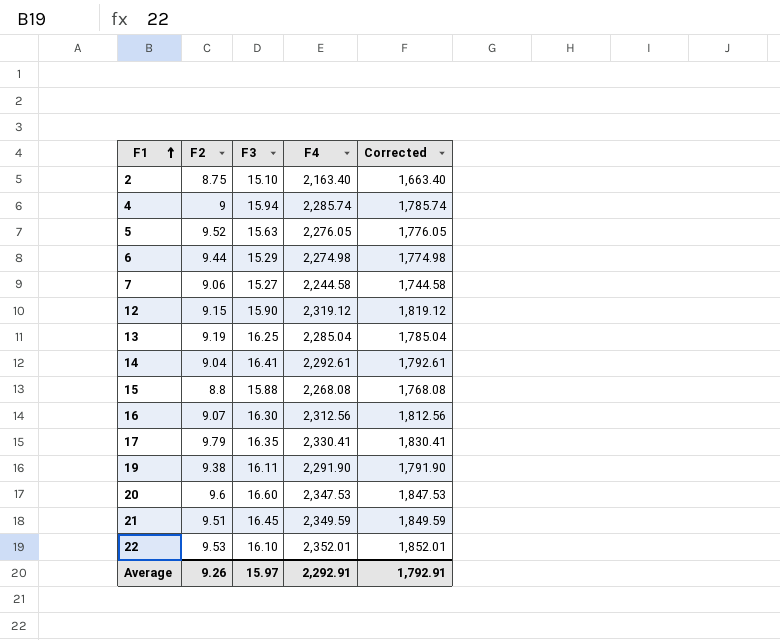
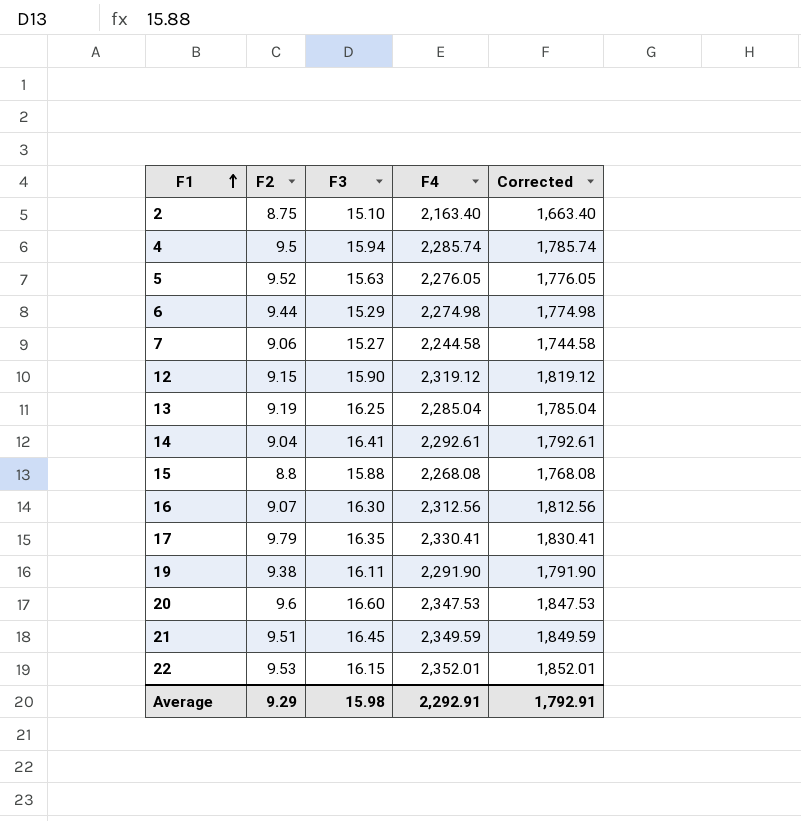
4 | F2: 9 -> 9.5
22 | F3: 16.10 -> 16.15
Average | F2: 9.26 -> 9.29
Average | F3: 15.97 -> 15.98

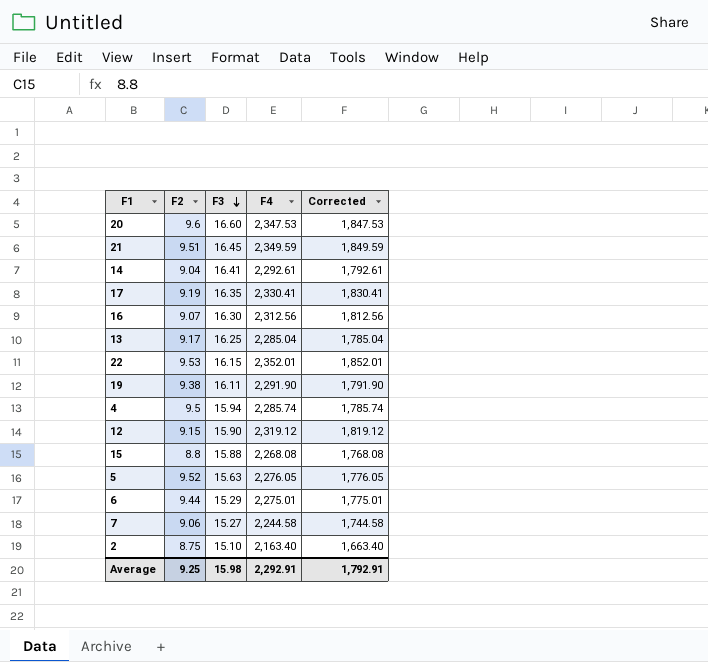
row order: F1 ascending -> F3 descending
17 | F2: 9.79 -> 9.19
13 | F2: 9.19 -> 9.17
6 | F4: 2,274.98 -> 2,275.01
6 | Corrected: 1,774.98 -> 1,775.01
Average | F2: 9.29 -> 9.25

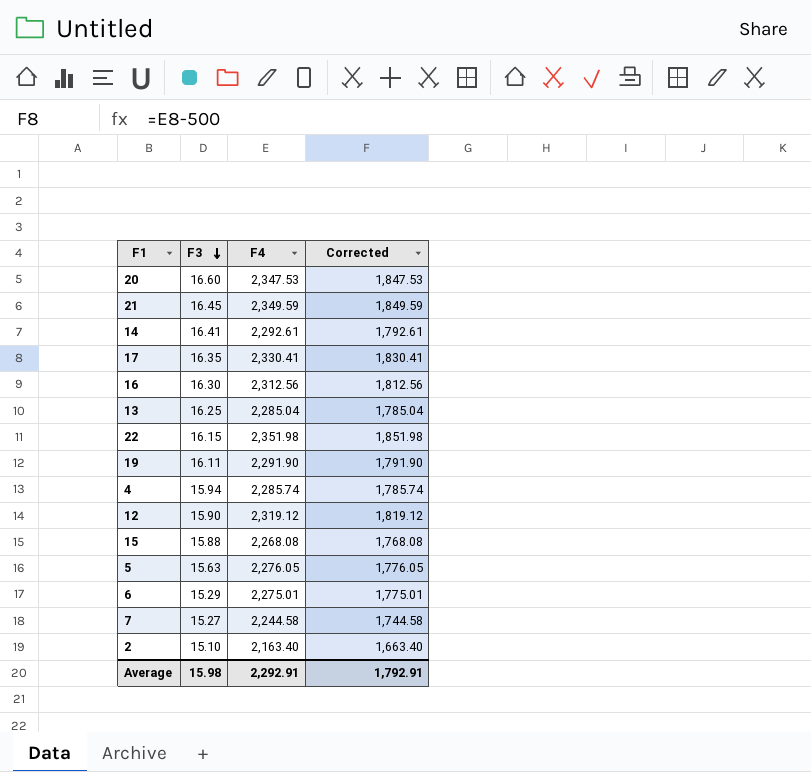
column F2 | position: 2 -> none
22 | F4: 2,352.01 -> 2,351.98
22 | Corrected: 1,852.01 -> 1,851.98

